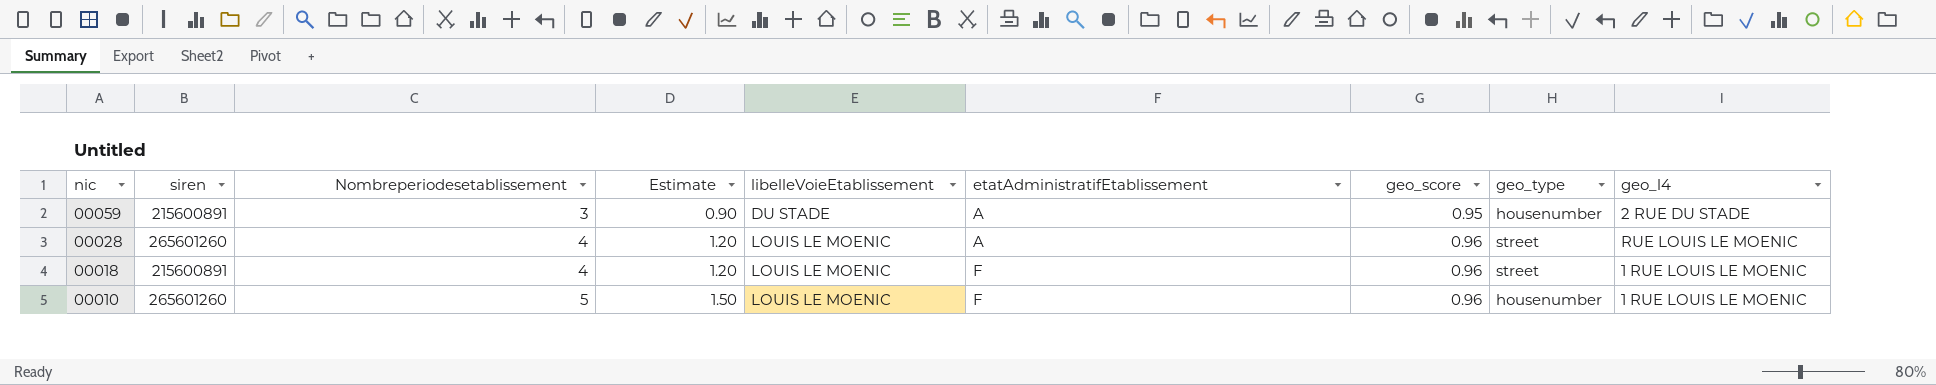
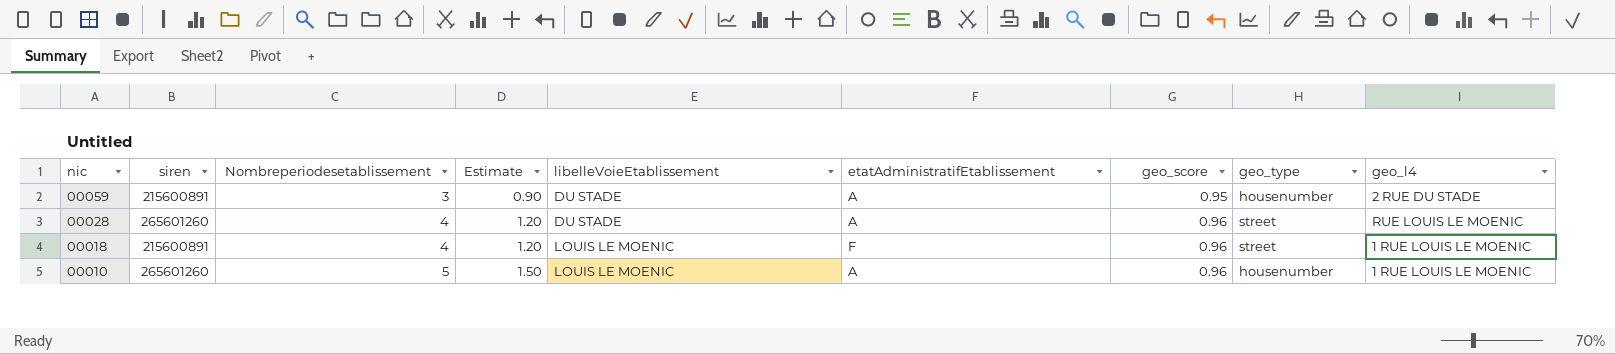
00028 | libelleVoieEtablissement: LOUIS LE MOENIC -> DU STADE
00010 | etatAdministratifEtablissement: F -> A

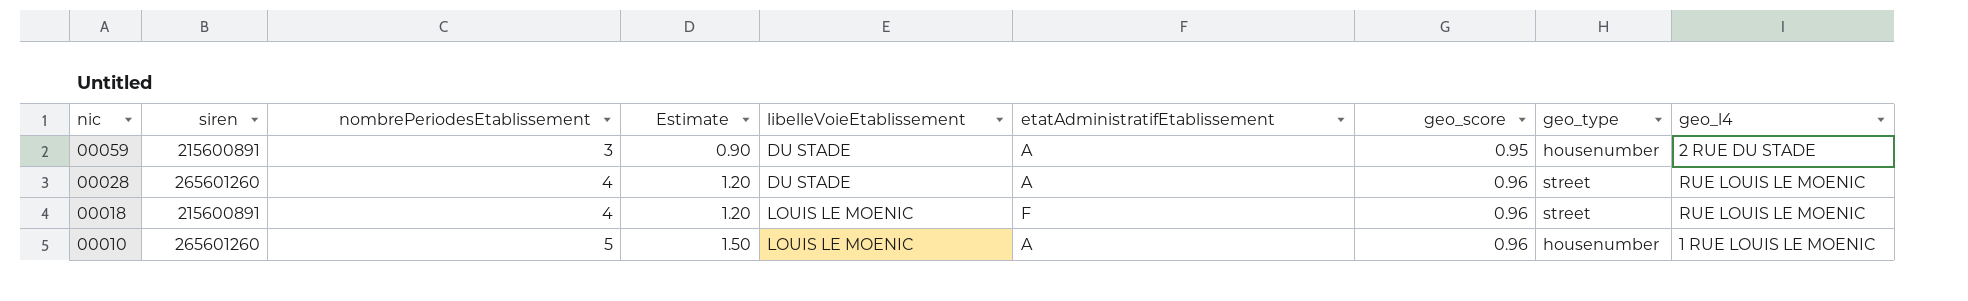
column name: Nombreperiodesetablissement -> nombrePeriodesEtablissement
00018 | geo_l4: 1 RUE LOUIS LE MOENIC -> RUE LOUIS LE MOENIC

